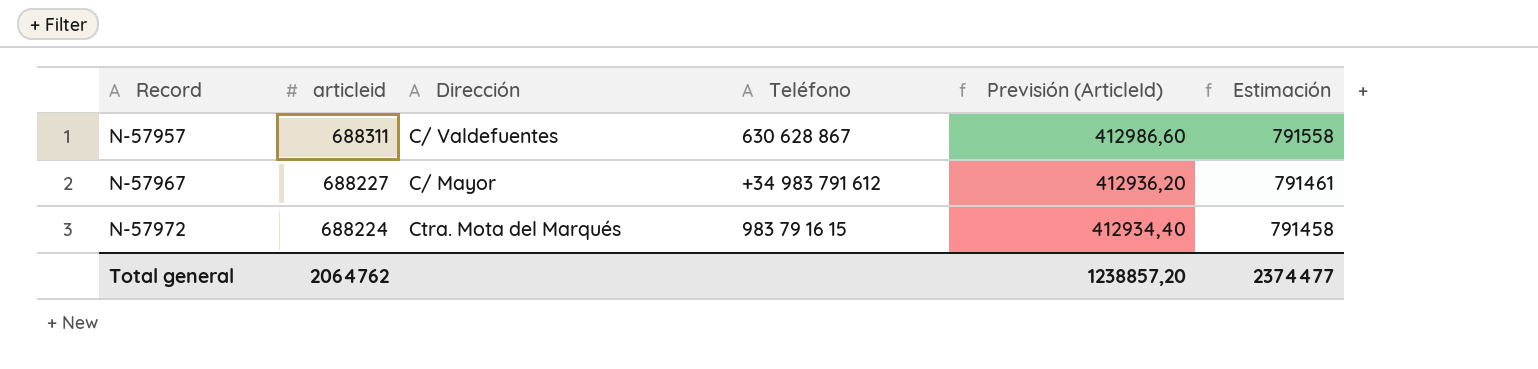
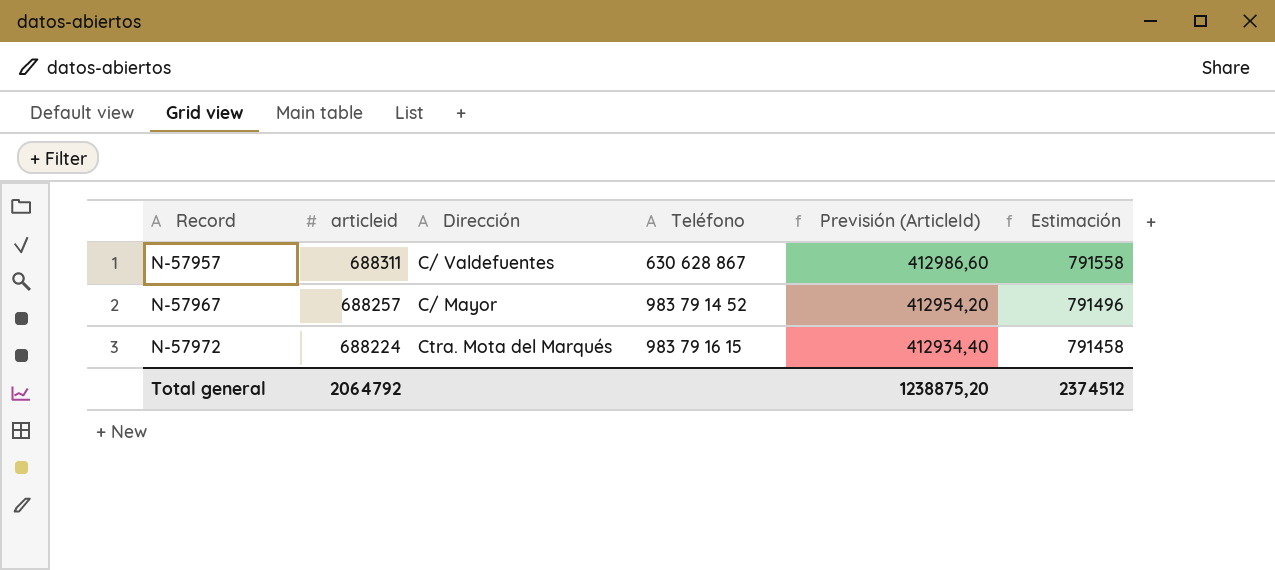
N-57967 | articleid: 688227 -> 688257
N-57967 | Teléfono: +34 983 791 612 -> 983 79 14 52
N-57967 | Previsión (ArticleId): 412936,20 -> 412954,20
N-57967 | Estimación: 791461 -> 791496
Total general | articleid: 2064762 -> 2064792
Total general | Previsión (ArticleId): 1238857,20 -> 1238875,20
Total general | Estimación: 2374477 -> 2374512

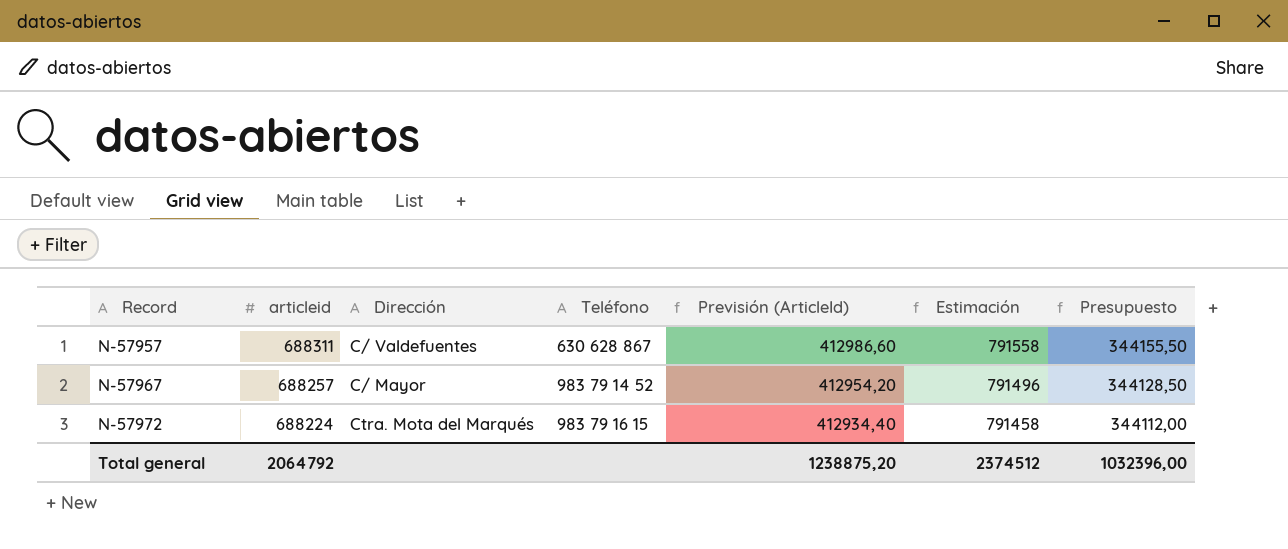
column Presupuesto | formula: none -> [articleid] * 0,5

